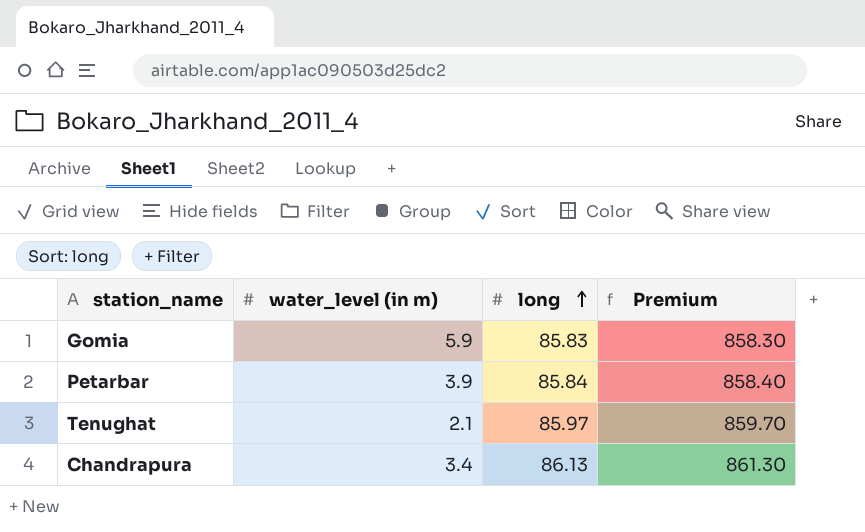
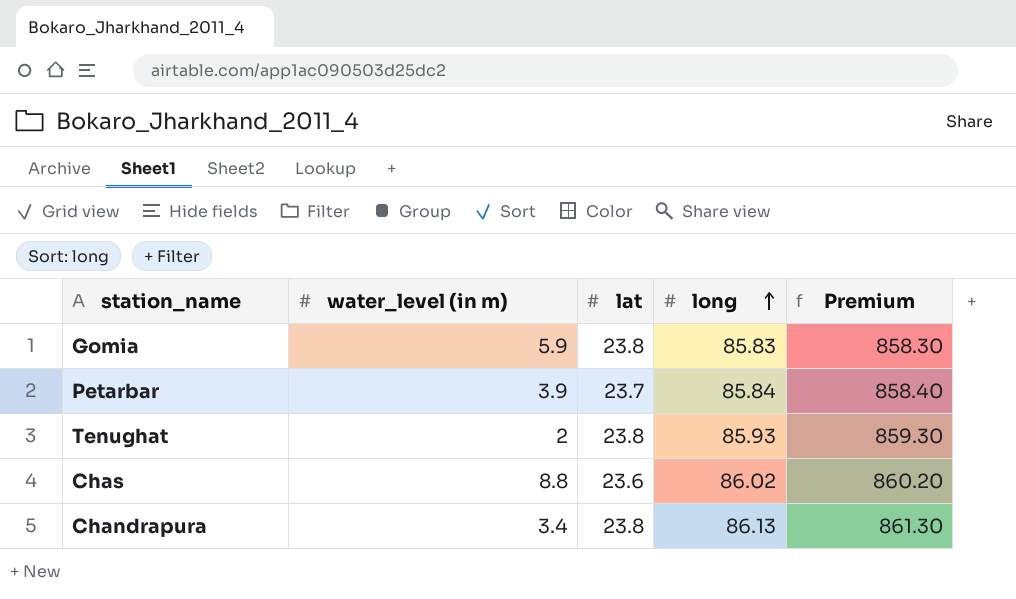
column lat | position: none -> 3
Tenughat | water_level (in m): 2.1 -> 2
Tenughat | long: 85.97 -> 85.93
Tenughat | Premium: 859.70 -> 859.30
row Chas: none -> 8.8 | 23.6 | 86.02 | 860.20

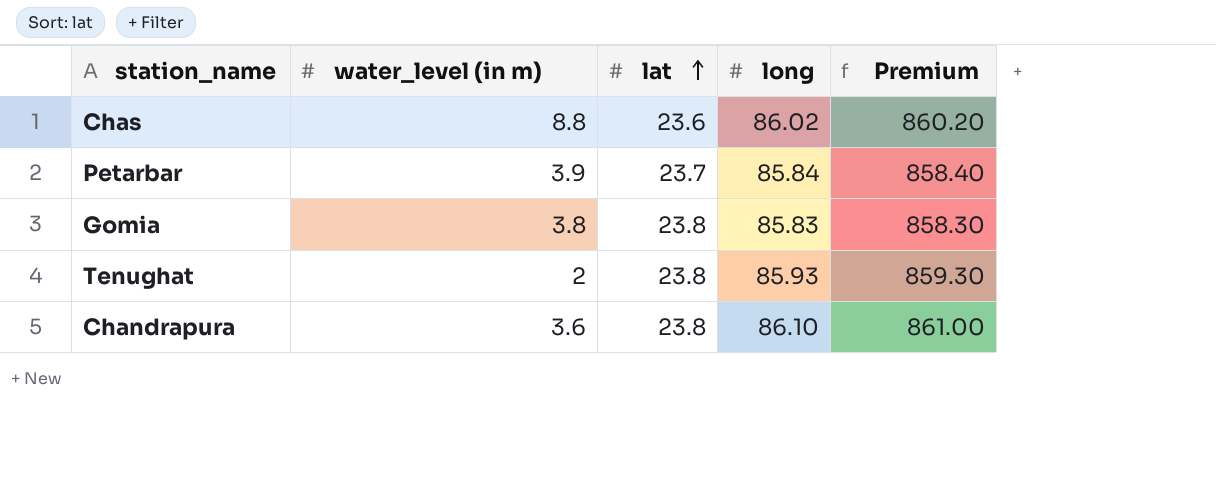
row order: long ascending -> lat ascending
Gomia | water_level (in m): 5.9 -> 3.8
Chandrapura | water_level (in m): 3.4 -> 3.6
Chandrapura | long: 86.13 -> 86.10
Chandrapura | Premium: 861.30 -> 861.00

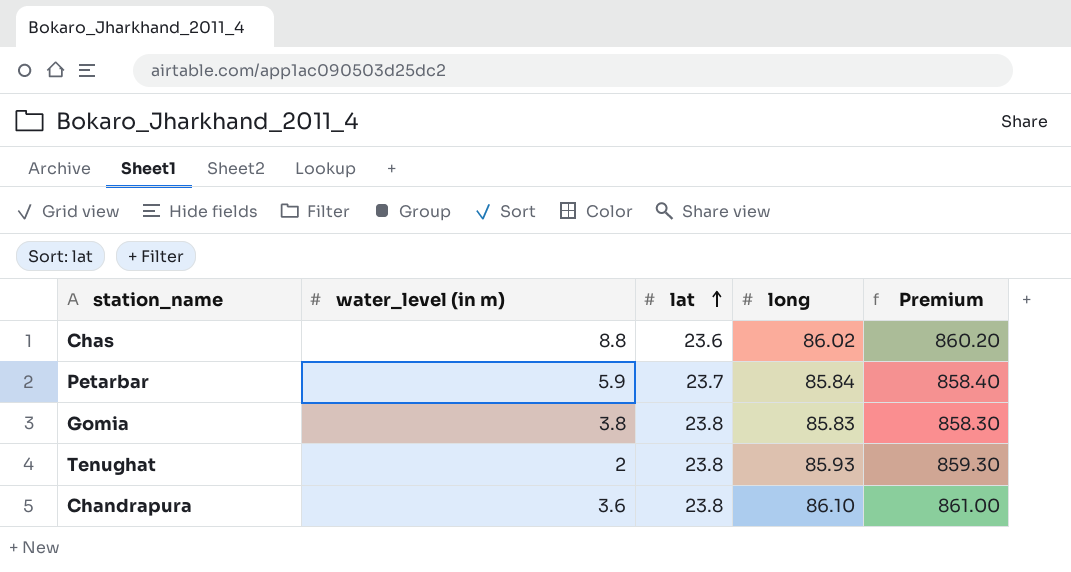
Petarbar | water_level (in m): 3.9 -> 5.9

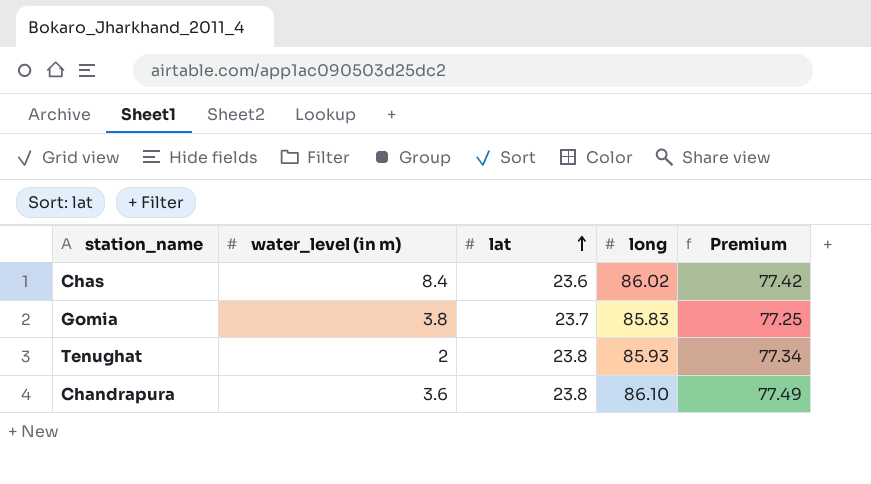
column Premium | formula: [long] * 10 -> [long] * 0.9
row Petarbar: 5.9 | 23.7 | 85.84 | 858.40 -> none
Chas | water_level (in m): 8.8 -> 8.4
Gomia | lat: 23.8 -> 23.7

